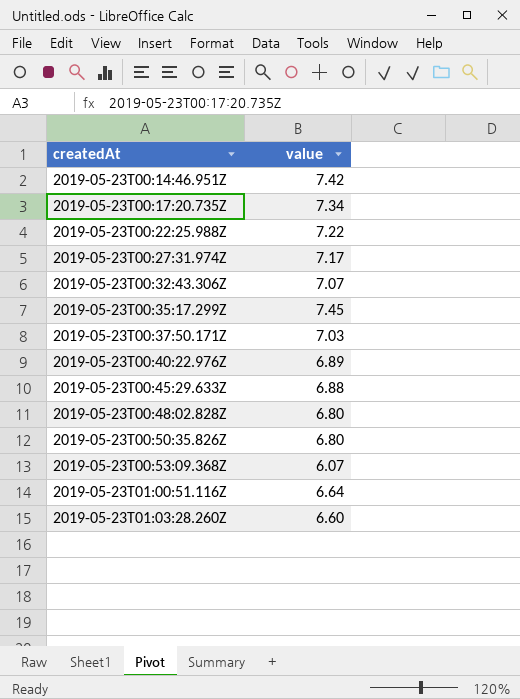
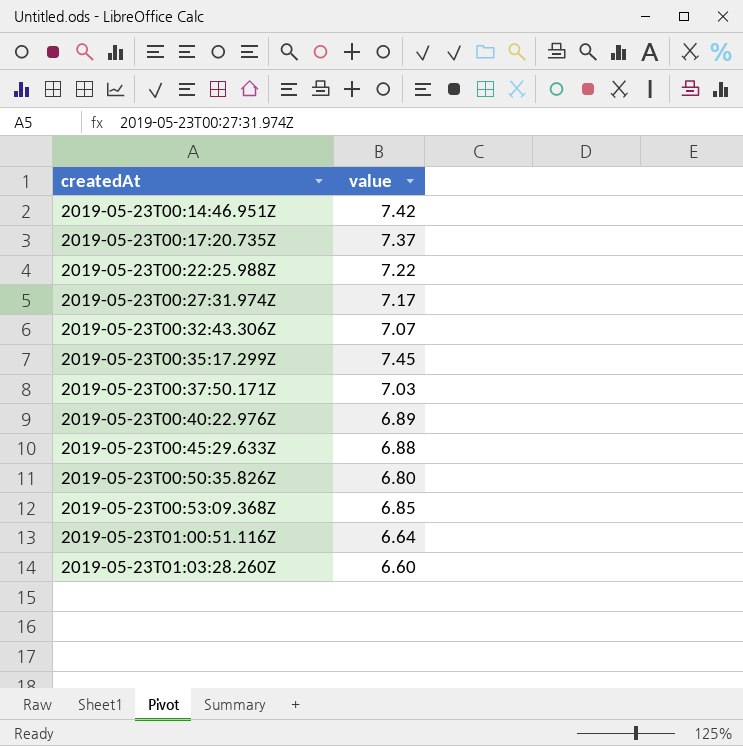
row 2019-05-23T00:48:02.828Z: 6.80 -> none
2019-05-23T00:17:20.735Z | value: 7.34 -> 7.37
2019-05-23T00:53:09.368Z | value: 6.07 -> 6.85

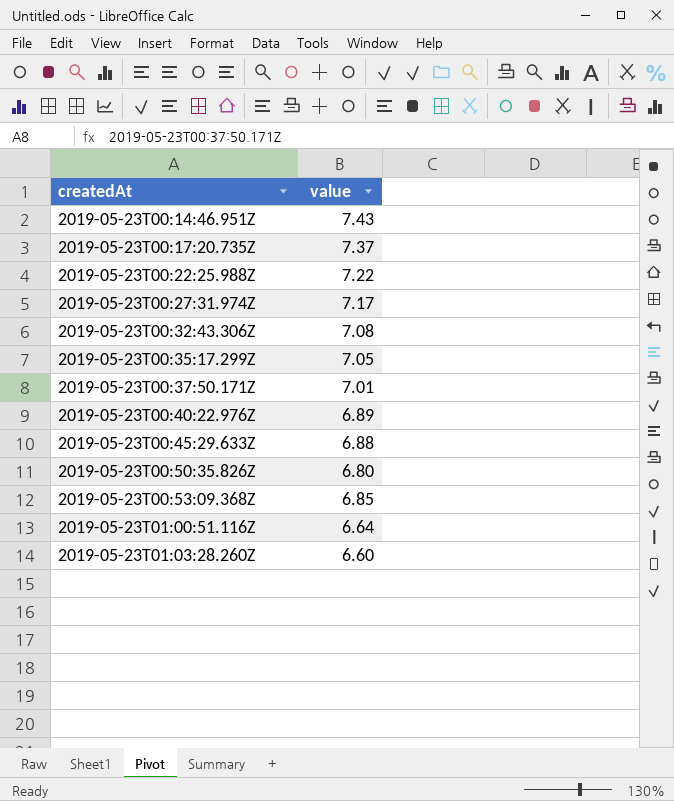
2019-05-23T00:14:46.951Z | value: 7.42 -> 7.43
2019-05-23T00:32:43.306Z | value: 7.07 -> 7.08
2019-05-23T00:35:17.299Z | value: 7.45 -> 7.05
2019-05-23T00:37:50.171Z | value: 7.03 -> 7.01

